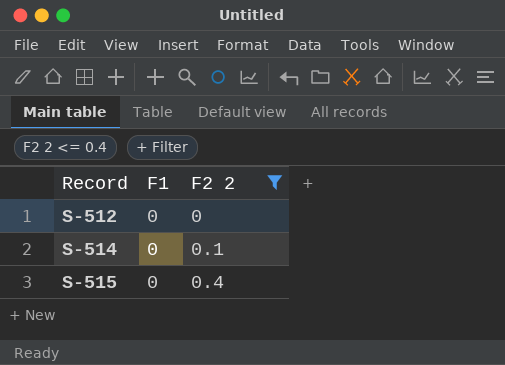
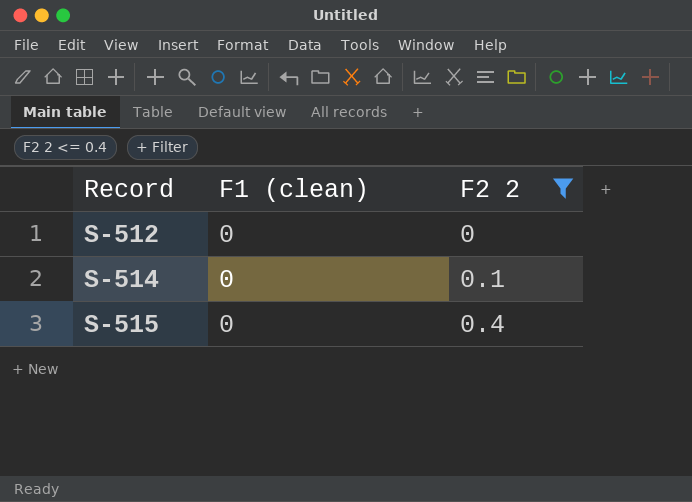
column name: F1 -> F1 (clean)

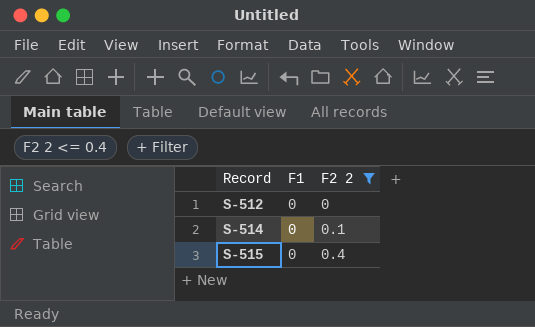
column name: F1 (clean) -> F1

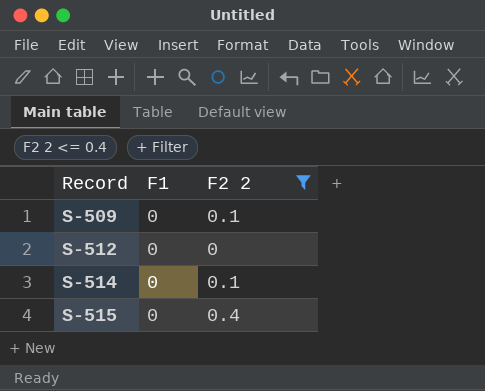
row S-509: none -> 0 | 0.1

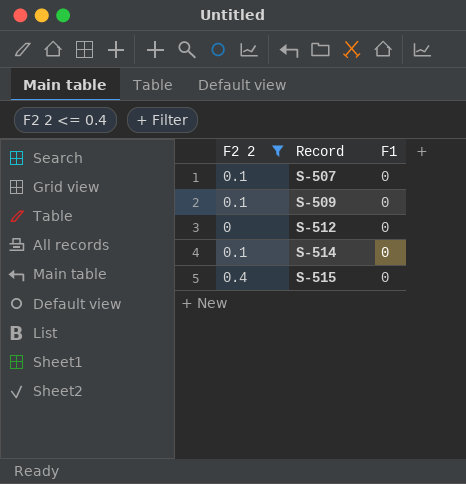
column F2 2 | position: 3 -> 1
row S-507: none -> 0.1 | 0

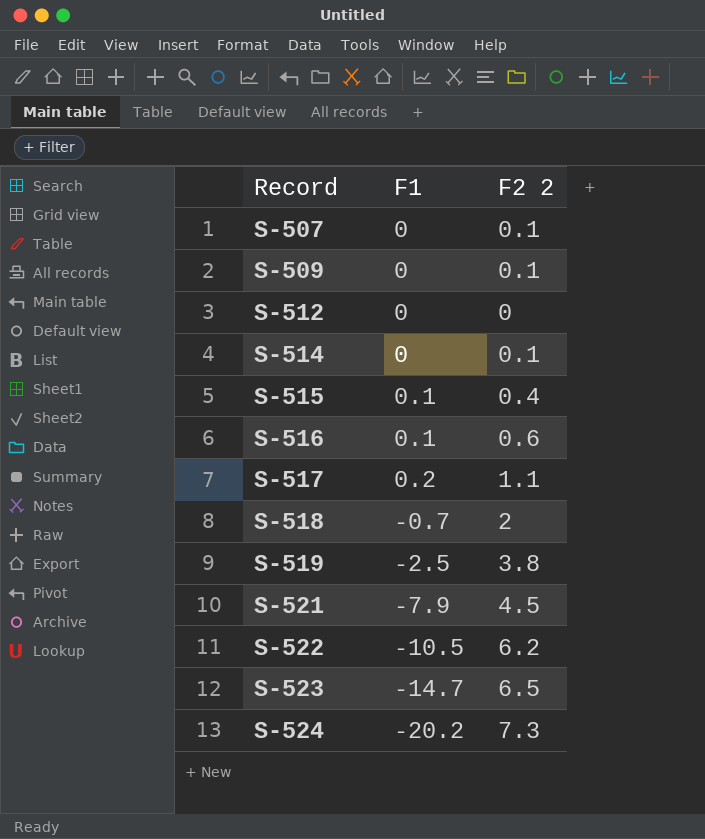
filter: F2 2 <= 0.4 -> none
column F2 2 | position: 1 -> 3
S-515 | F1: 0 -> 0.1

